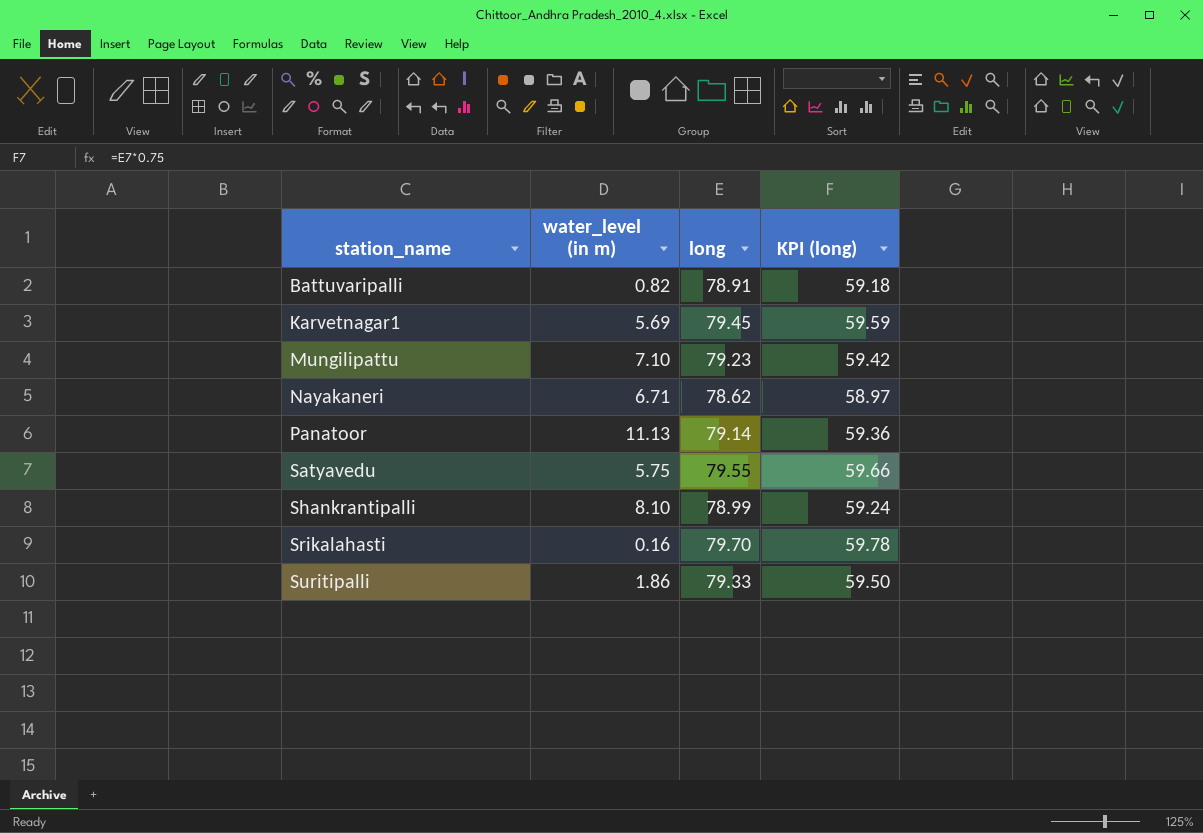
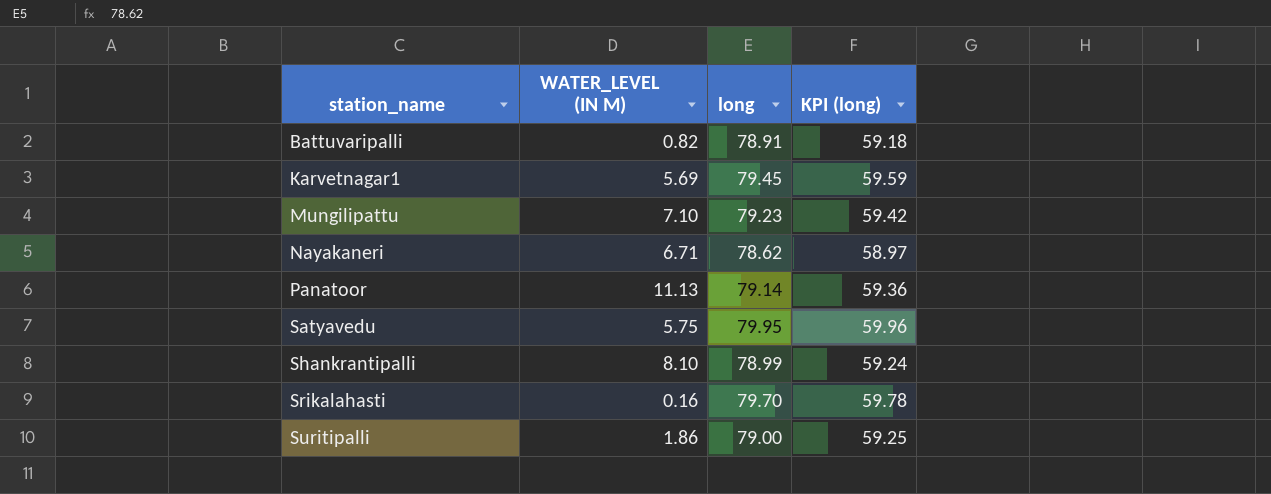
column name: water_level (in m) -> WATER_LEVEL (IN M)
Satyavedu | long: 79.55 -> 79.95
Satyavedu | KPI (long): 59.66 -> 59.96
Suritipalli | long: 79.33 -> 79.00
Suritipalli | KPI (long): 59.50 -> 59.25

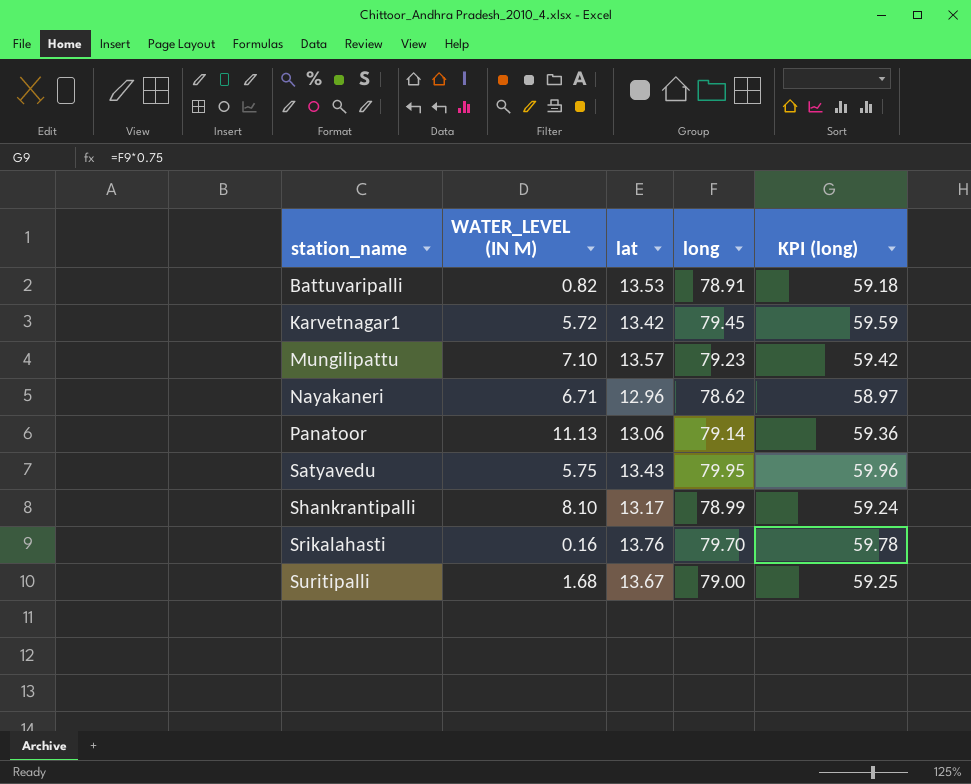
column lat | position: none -> 3
Karvetnagar1 | WATER_LEVEL (IN M): 5.69 -> 5.72
Suritipalli | WATER_LEVEL (IN M): 1.86 -> 1.68

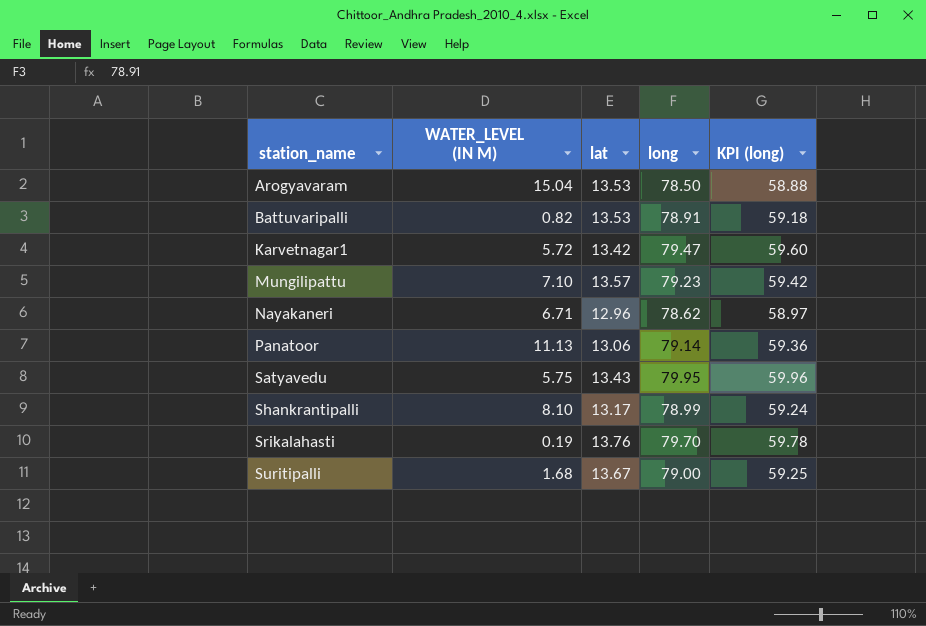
row Arogyavaram: none -> 15.04 | 13.53 | 78.50 | 58.88
Karvetnagar1 | long: 79.45 -> 79.47
Karvetnagar1 | KPI (long): 59.59 -> 59.60
Srikalahasti | WATER_LEVEL (IN M): 0.16 -> 0.19

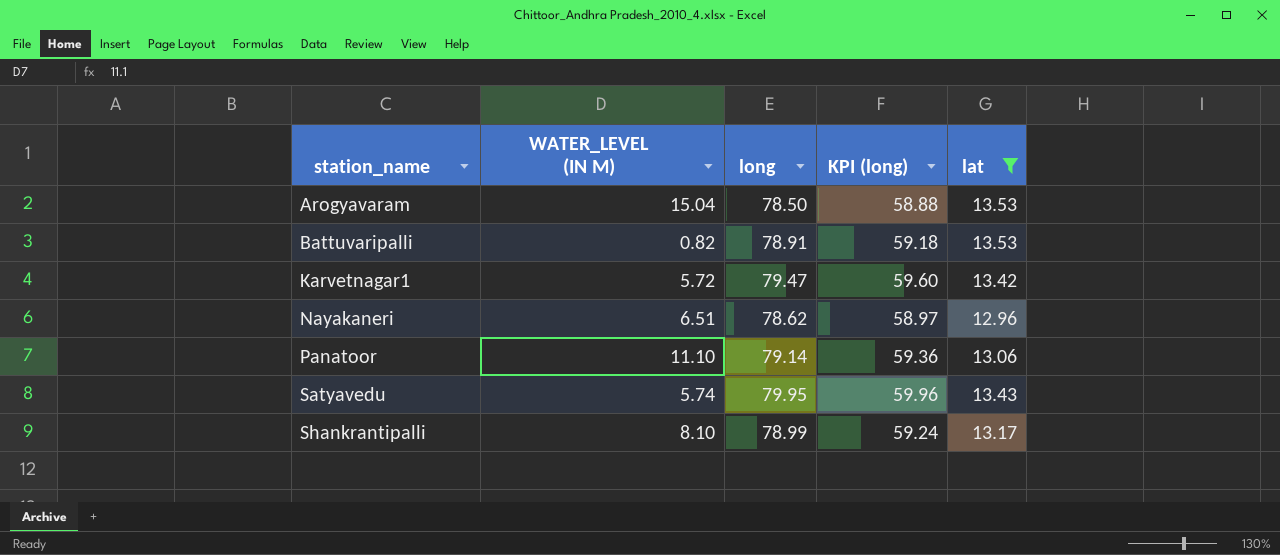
filter: none -> lat <= 13.53
column lat | position: 3 -> 5
Nayakaneri | WATER_LEVEL (IN M): 6.71 -> 6.51
Panatoor | WATER_LEVEL (IN M): 11.13 -> 11.10
Satyavedu | WATER_LEVEL (IN M): 5.75 -> 5.74

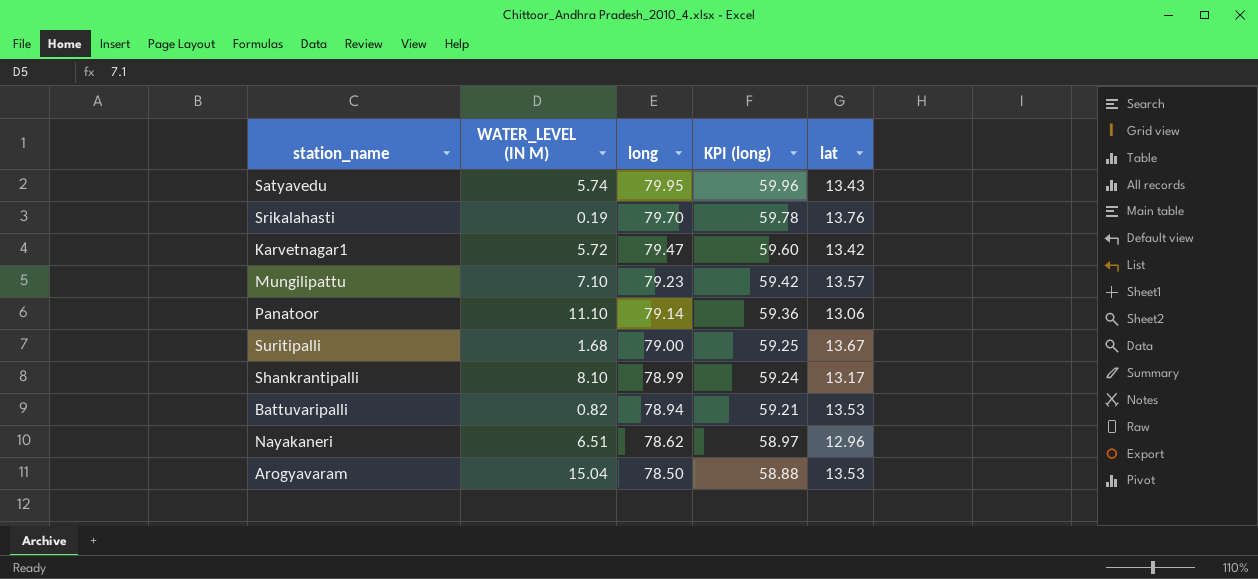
filter: lat <= 13.53 -> none
row order: station_name ascending -> long descending
Battuvaripalli | long: 78.91 -> 78.94
Battuvaripalli | KPI (long): 59.18 -> 59.21

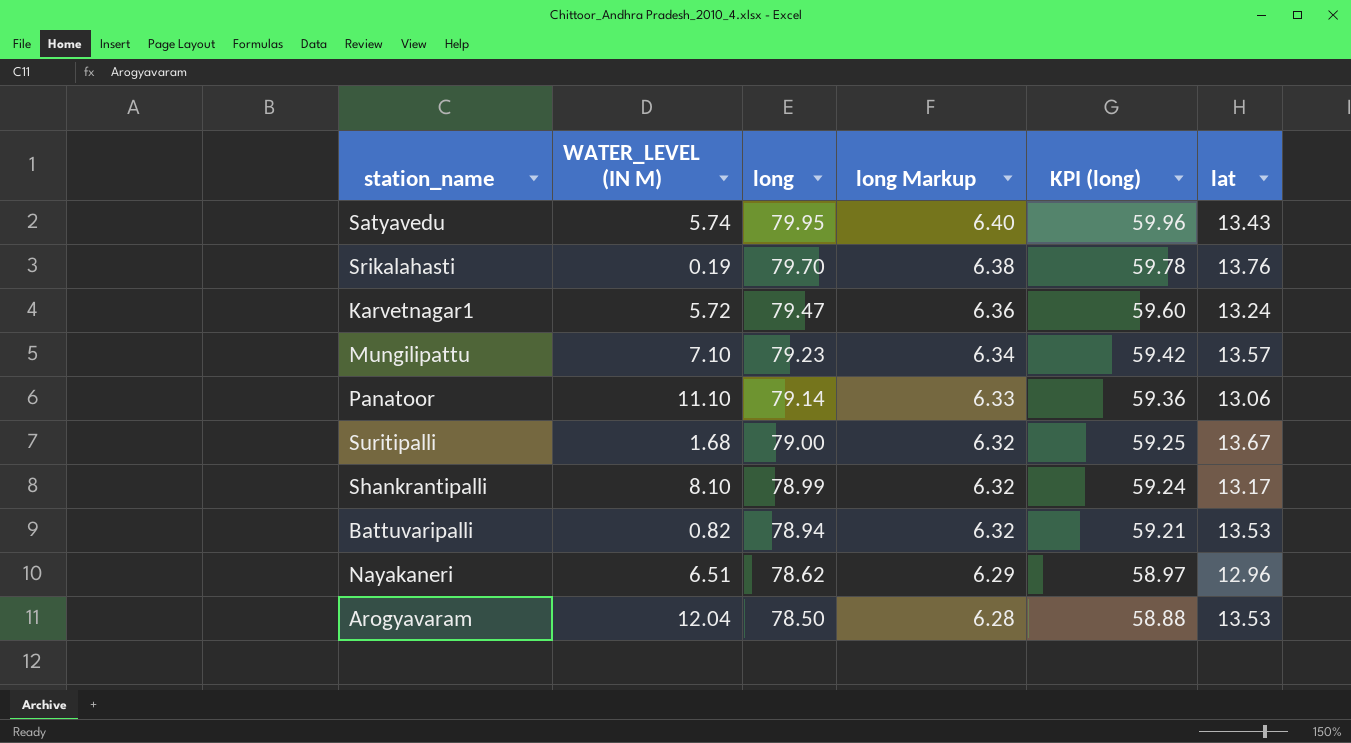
column long Markup | formula: none -> [long] * 0.08
Karvetnagar1 | lat: 13.42 -> 13.24
Arogyavaram | WATER_LEVEL (IN M): 15.04 -> 12.04

